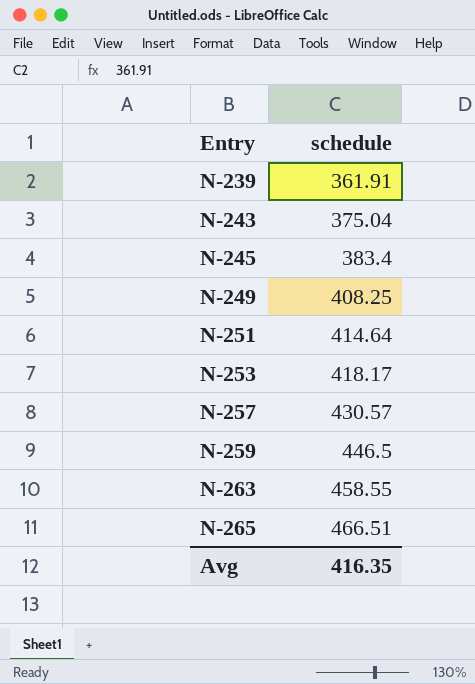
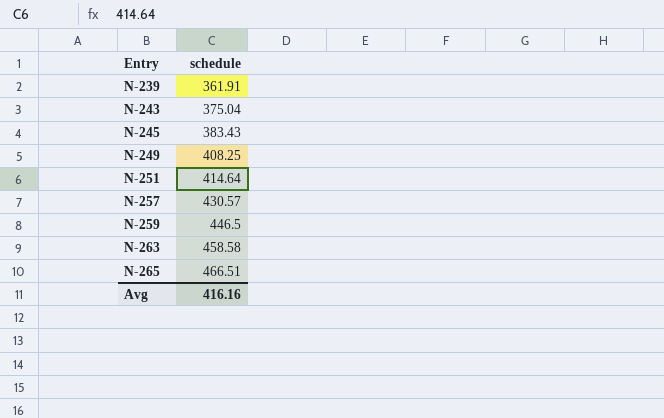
row N-253: 418.17 -> none
N-245 | schedule: 383.4 -> 383.43
N-263 | schedule: 458.55 -> 458.58
Avg | schedule: 416.35 -> 416.16

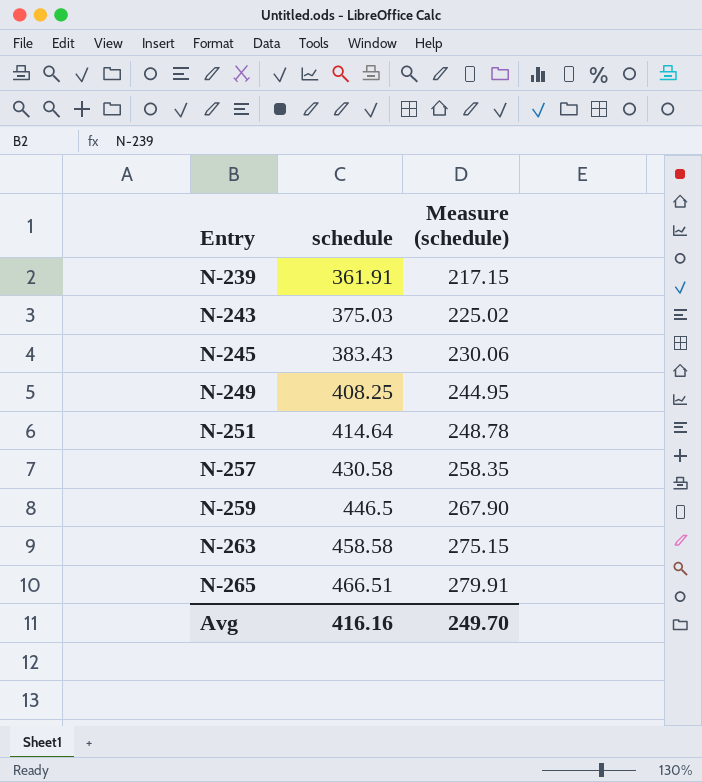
column Measure (schedule) | formula: none -> [schedule] * 0.6
N-243 | schedule: 375.04 -> 375.03
N-257 | schedule: 430.57 -> 430.58

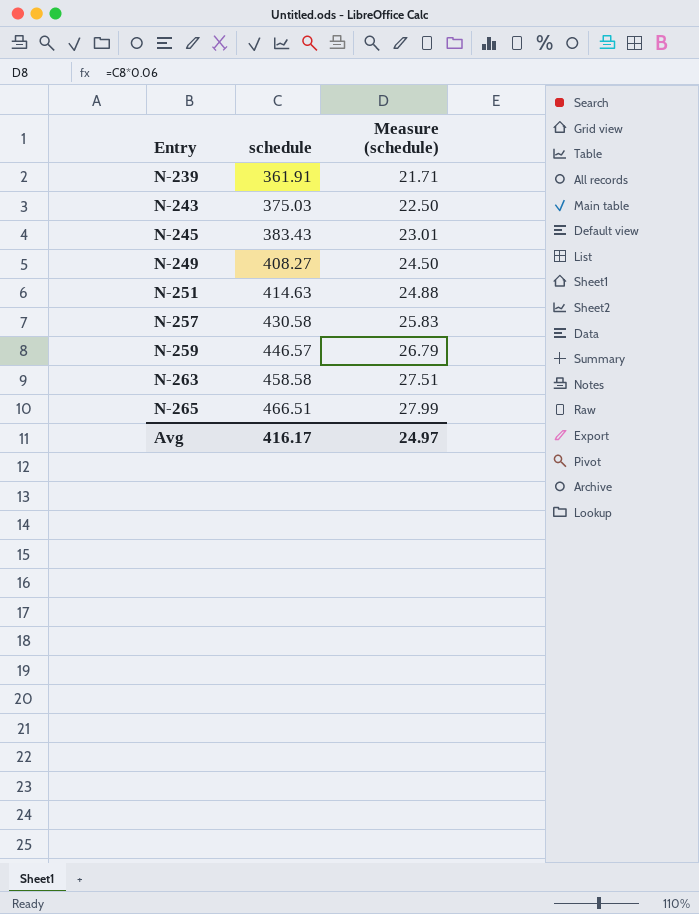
column Measure (schedule) | formula: [schedule] * 0.6 -> [schedule] * 0.06
N-249 | schedule: 408.25 -> 408.27
N-251 | schedule: 414.64 -> 414.63
N-259 | schedule: 446.5 -> 446.57
Avg | schedule: 416.16 -> 416.17
Avg | Measure (schedule): 249.70 -> 24.97

